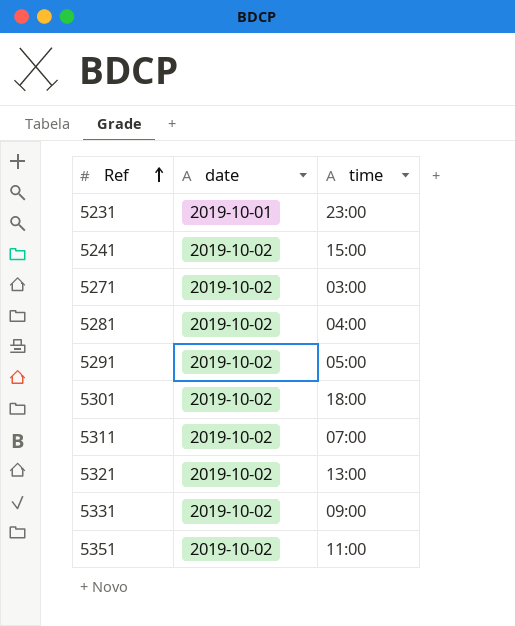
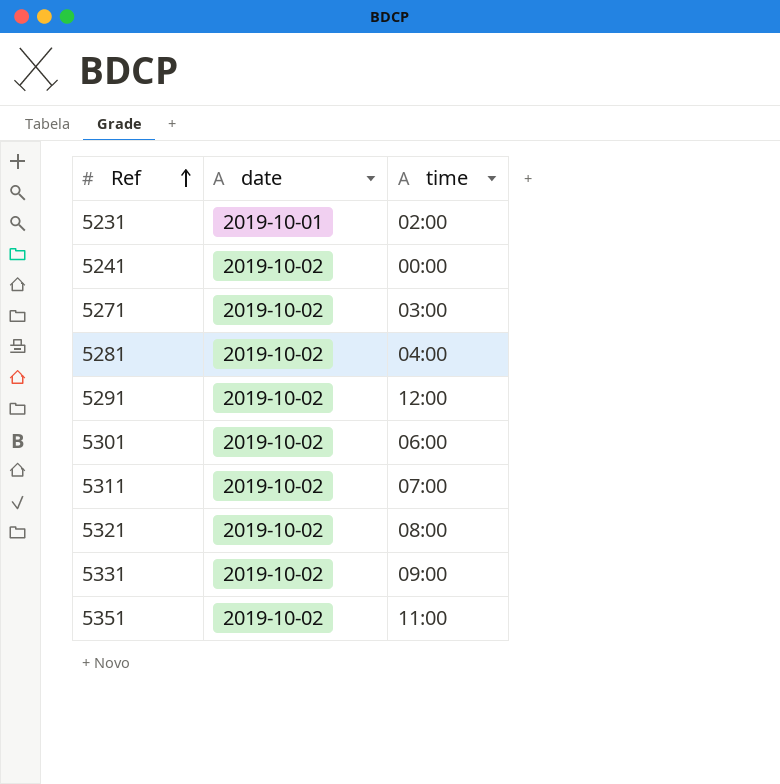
5231 | time: 23:00 -> 02:00
5241 | time: 15:00 -> 00:00
5291 | time: 05:00 -> 12:00
5301 | time: 18:00 -> 06:00
5321 | time: 13:00 -> 08:00

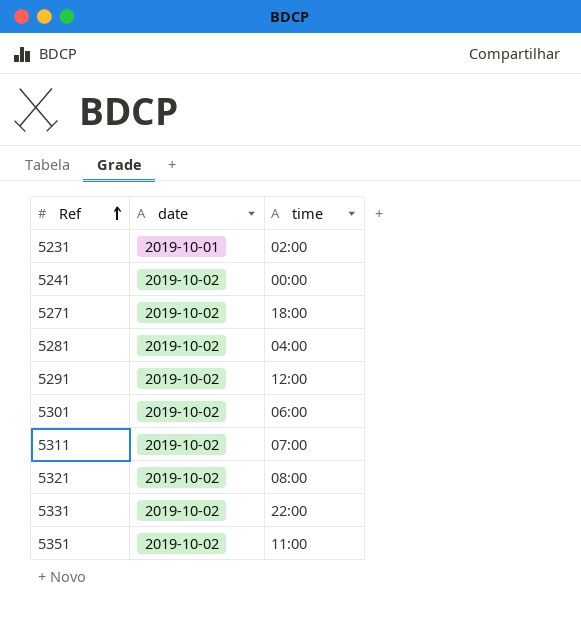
5271 | time: 03:00 -> 18:00
5331 | time: 09:00 -> 22:00

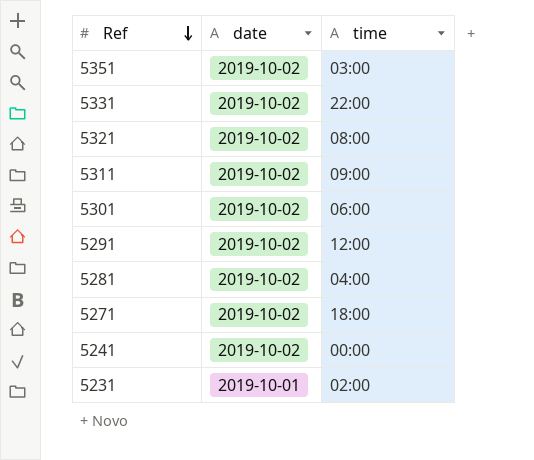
row order: Ref ascending -> Ref descending
5351 | time: 11:00 -> 03:00
5311 | time: 07:00 -> 09:00

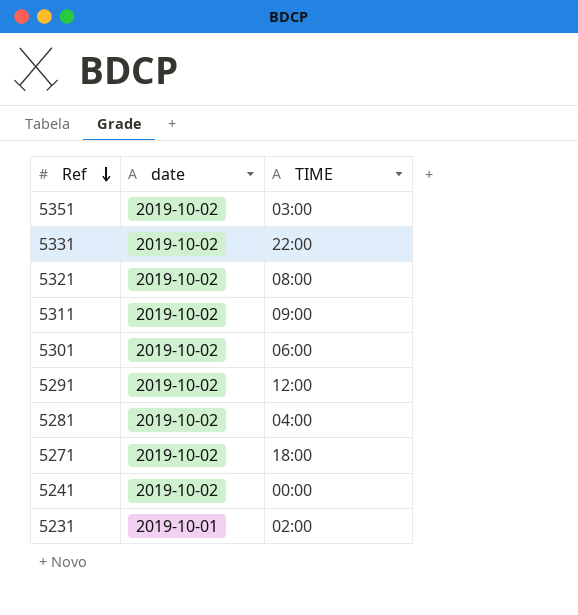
column name: time -> TIME

